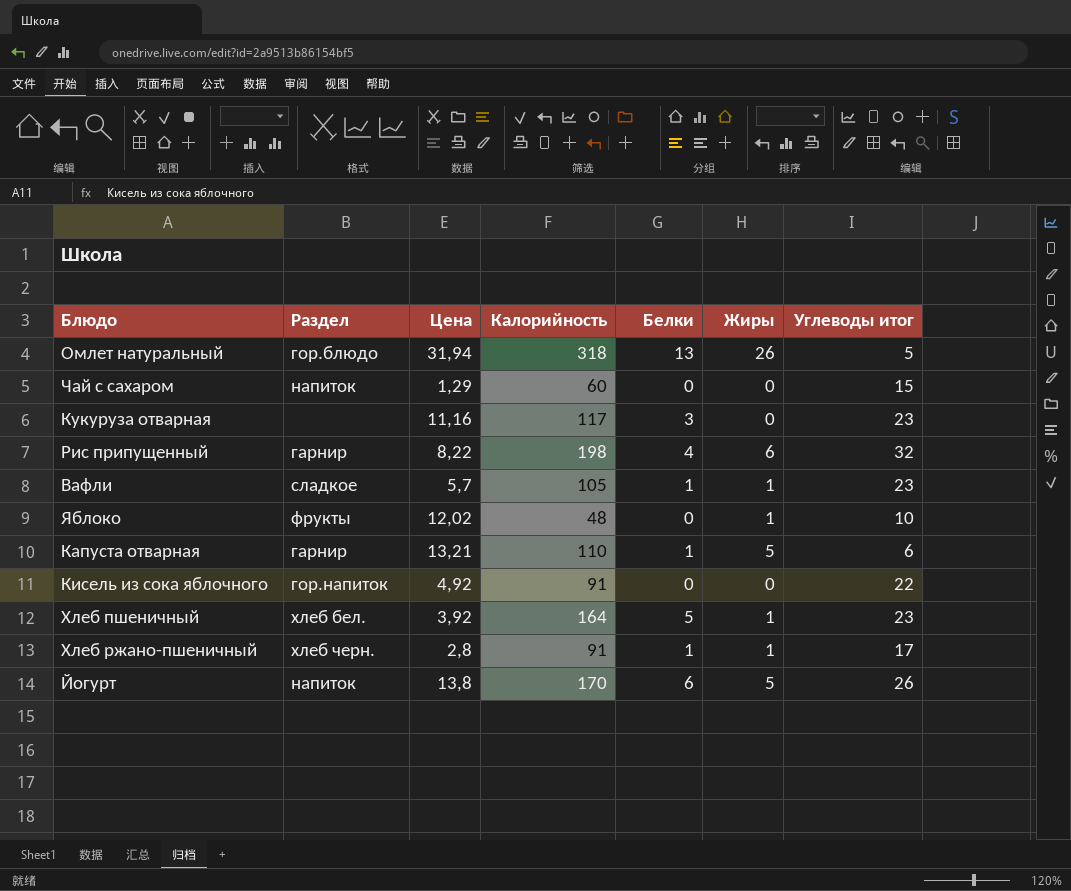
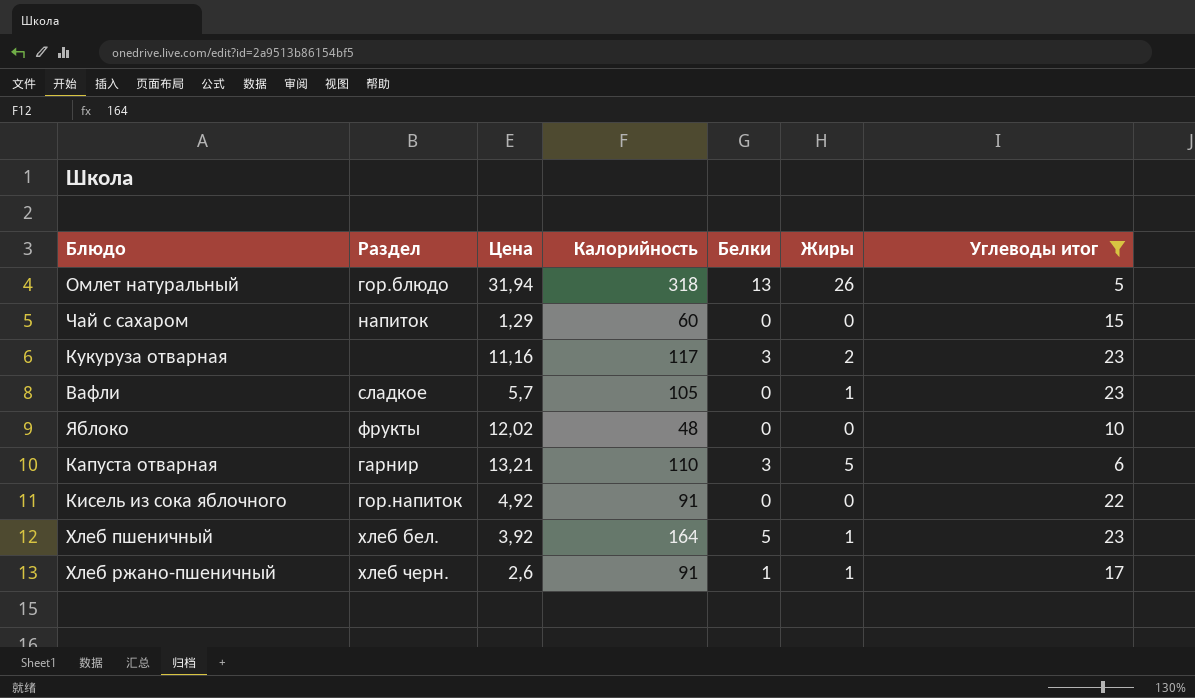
filter: none -> Углеводы итог <= 23
Кукуруза отварная | Жиры: 0 -> 2
Вафли | Белки: 1 -> 0
Яблоко | Жиры: 1 -> 0
Капуста отварная | Белки: 1 -> 3
Хлеб ржано-пшеничный | Цена: 2,8 -> 2,6

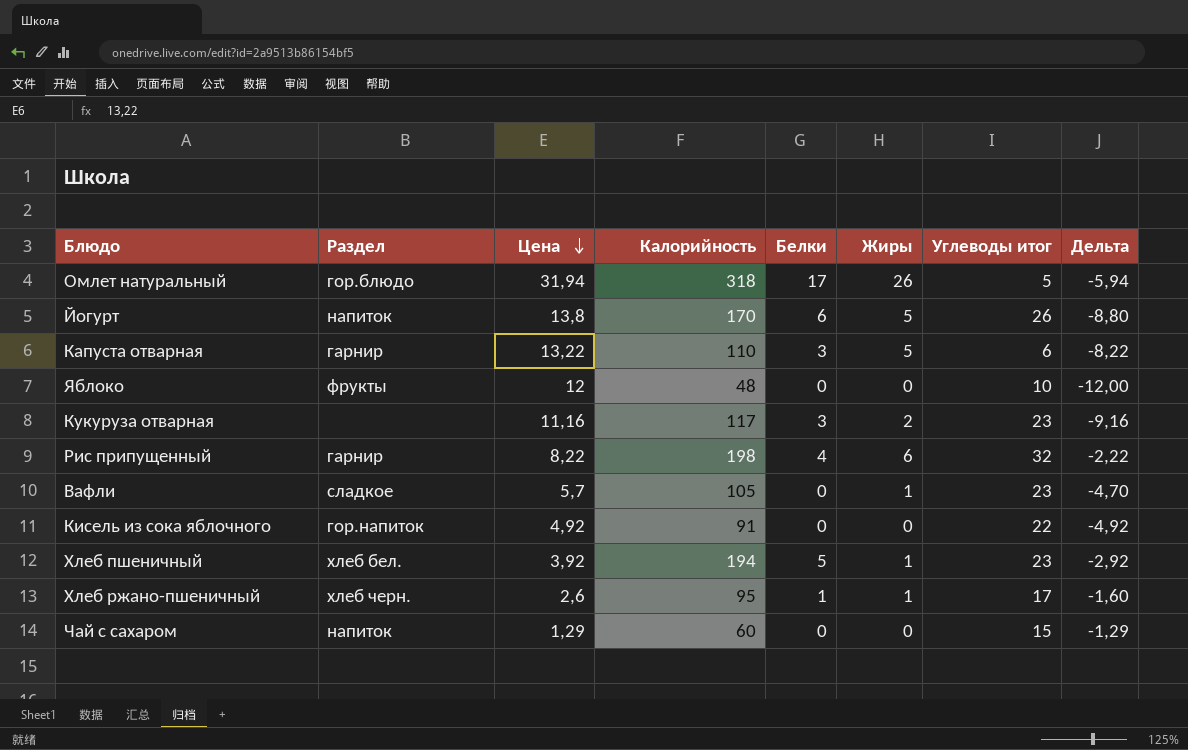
filter: Углеводы итог <= 23 -> none
row order: none -> Цена descending
column Дельта | formula: none -> [Жиры] - [Цена]
Омлет натуральный | Белки: 13 -> 17
Капуста отварная | Цена: 13,21 -> 13,22
Яблоко | Цена: 12,02 -> 12
Хлеб пшеничный | Калорийность: 164 -> 194
Хлеб ржано-пшеничный | Калорийность: 91 -> 95

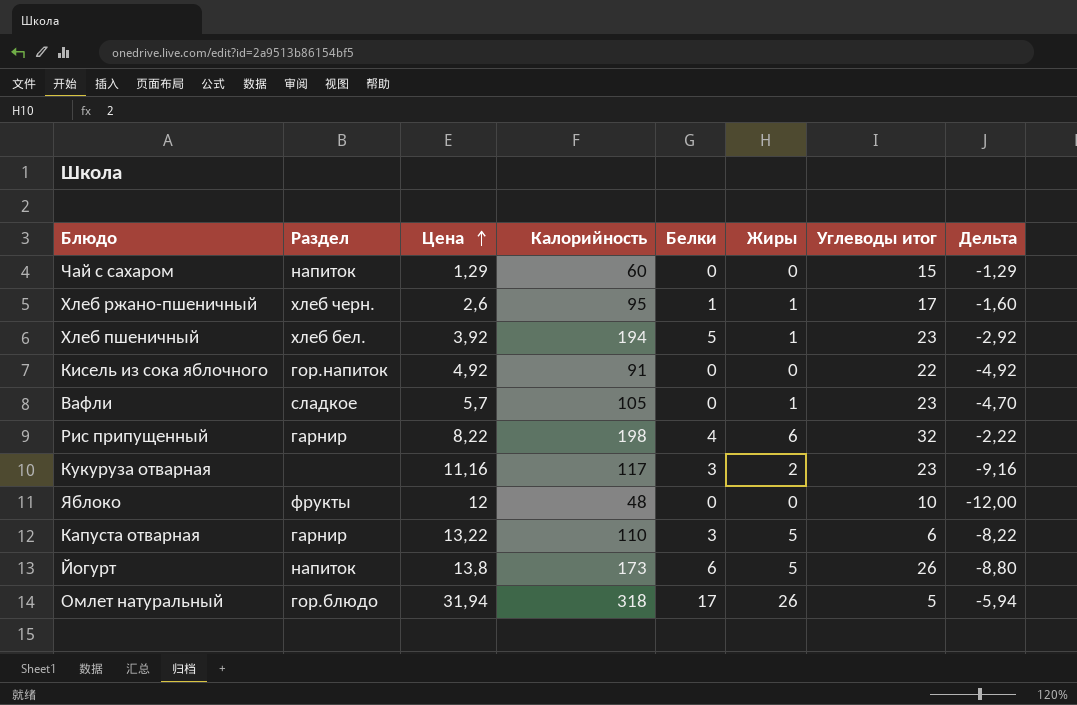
row order: Цена descending -> Цена ascending
Йогурт | Калорийность: 170 -> 173

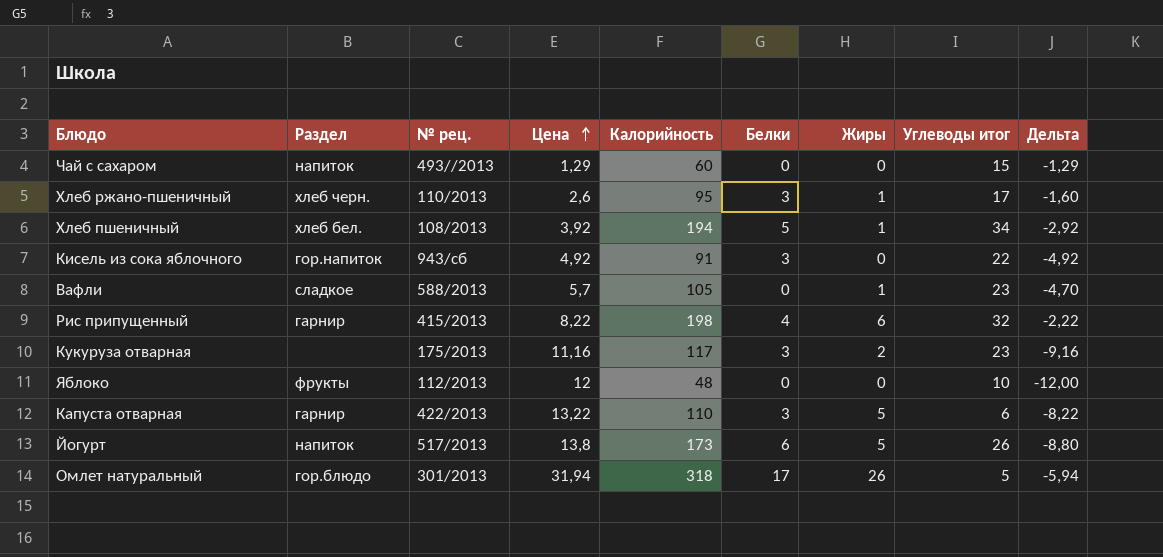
column № рец. | position: none -> 3
Хлеб ржано-пшеничный | Белки: 1 -> 3
Хлеб пшеничный | Углеводы итог: 23 -> 34
Кисель из сока яблочного | Белки: 0 -> 3

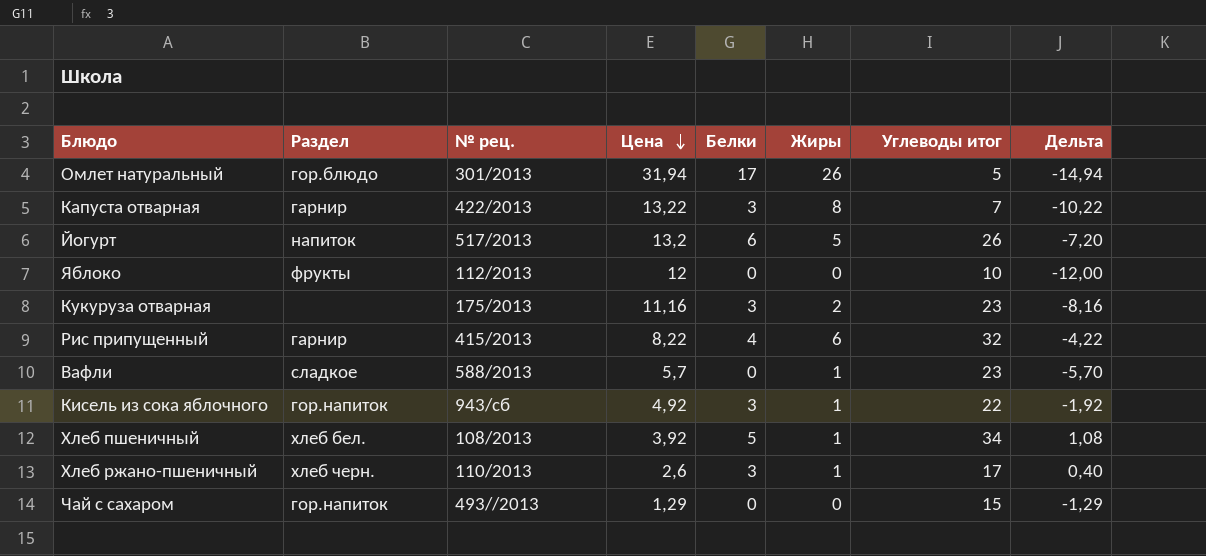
row order: Цена ascending -> Цена descending
column Калорийность | position: 5 -> none
column Дельта | formula: [Жиры] - [Цена] -> [Белки] - [Цена]
Капуста отварная | Жиры: 5 -> 8
Капуста отварная | Углеводы итог: 6 -> 7
Йогурт | Цена: 13,8 -> 13,2
Кисель из сока яблочного | Жиры: 0 -> 1
Чай с сахаром | Раздел: напиток -> гор.напиток

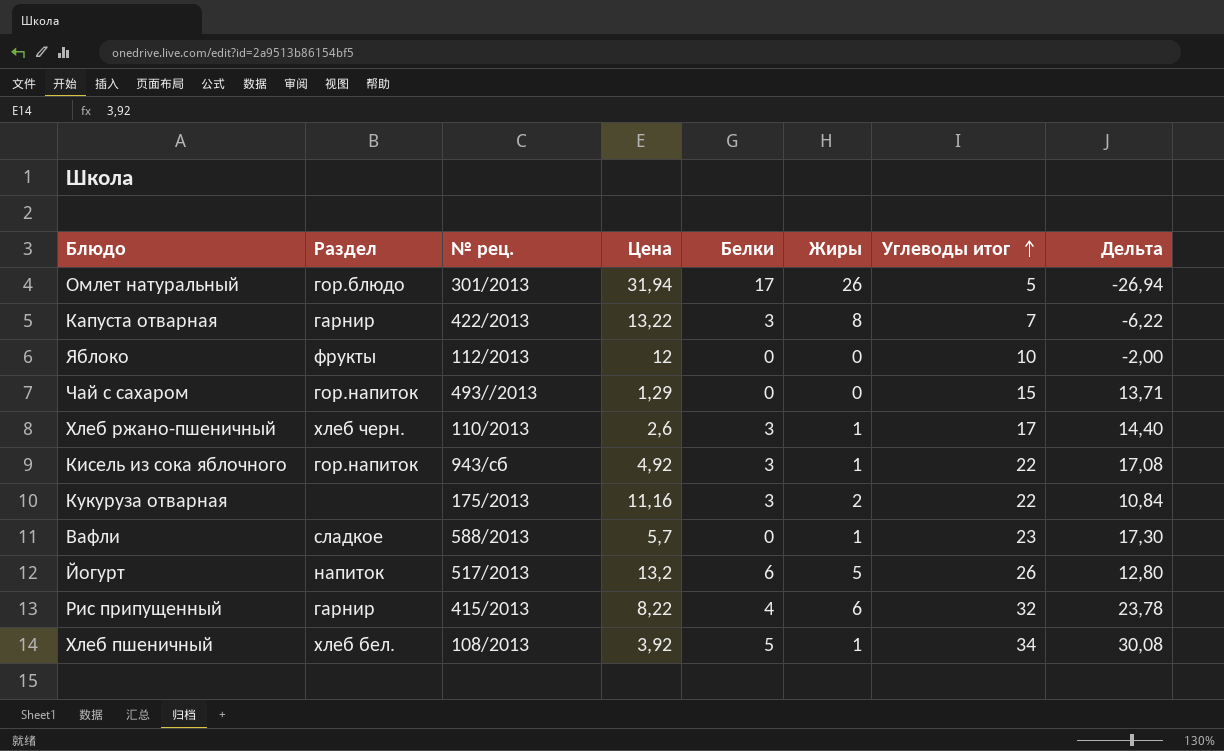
row order: Цена descending -> Углеводы итог ascending
column Дельта | formula: [Белки] - [Цена] -> [Углеводы итог] - [Цена]
Кукуруза отварная | Углеводы итог: 23 -> 22

